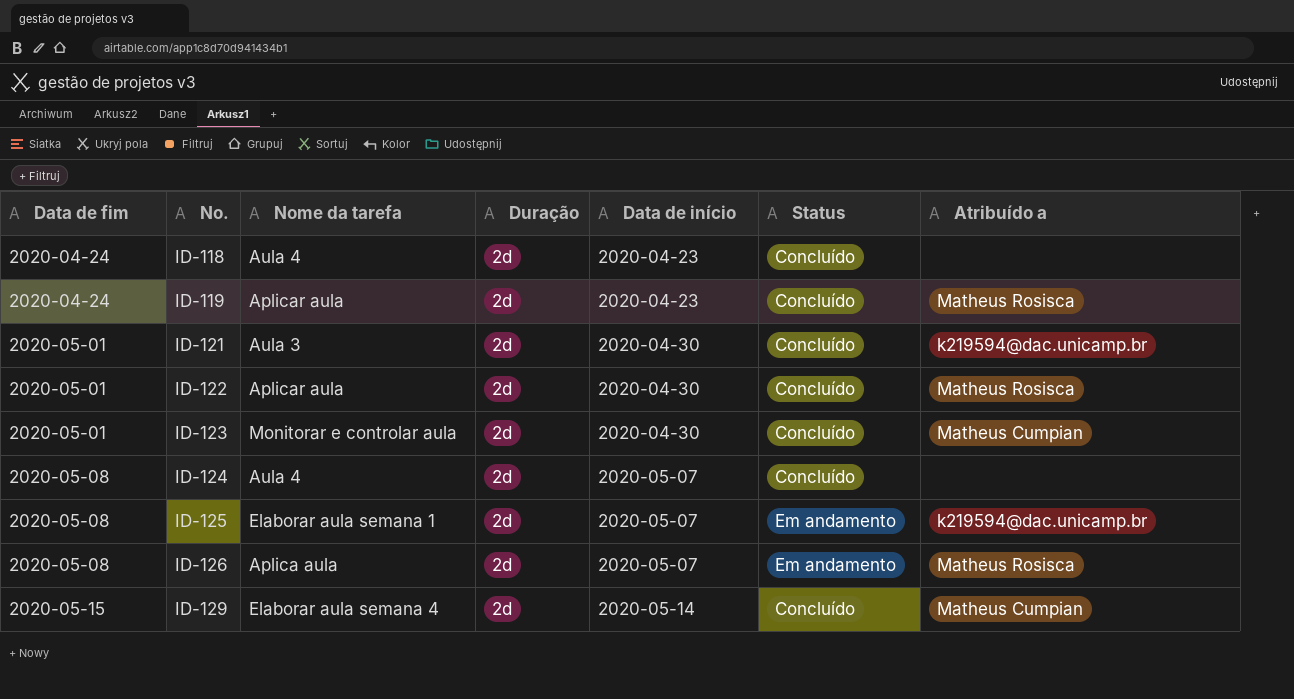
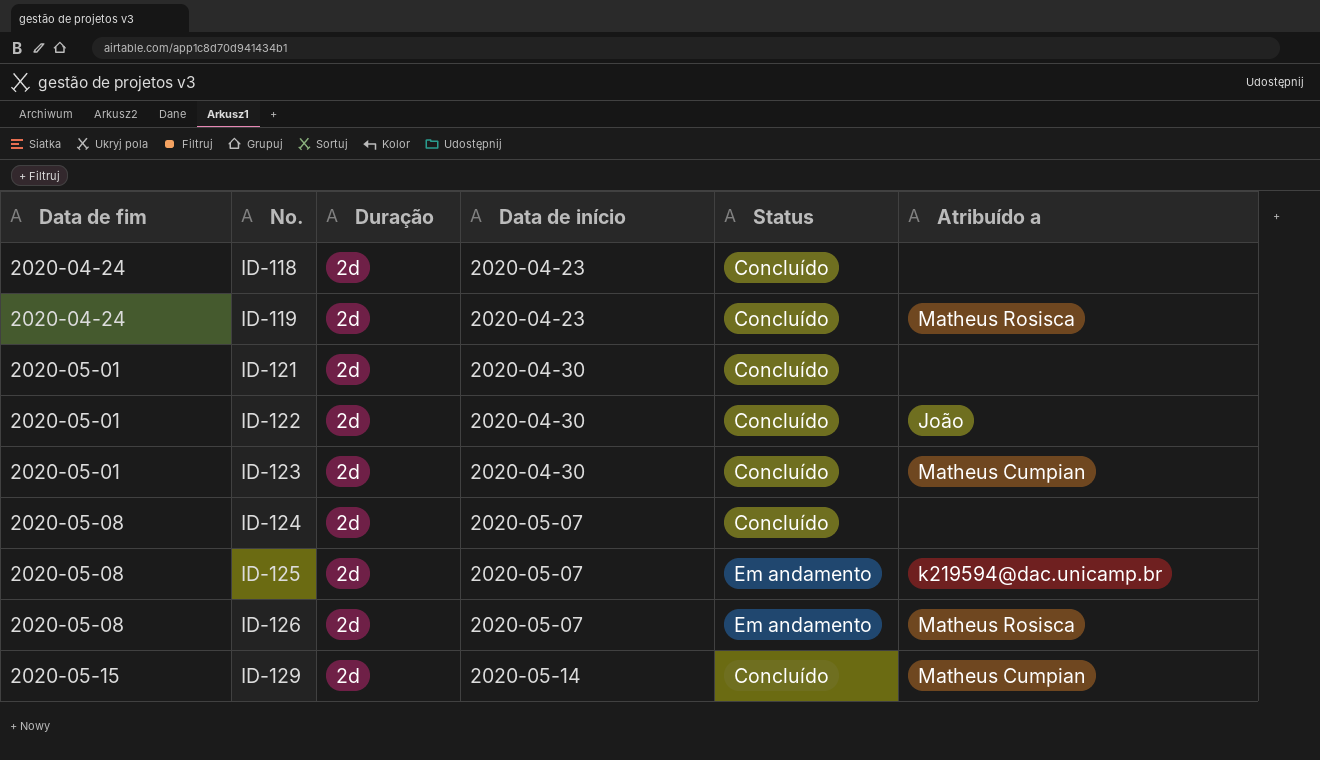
column Nome da tarefa | position: 3 -> none
ID-121 | Atribuído a: k219594@dac.unicamp.br -> none
ID-122 | Atribuído a: Matheus Rosisca -> João

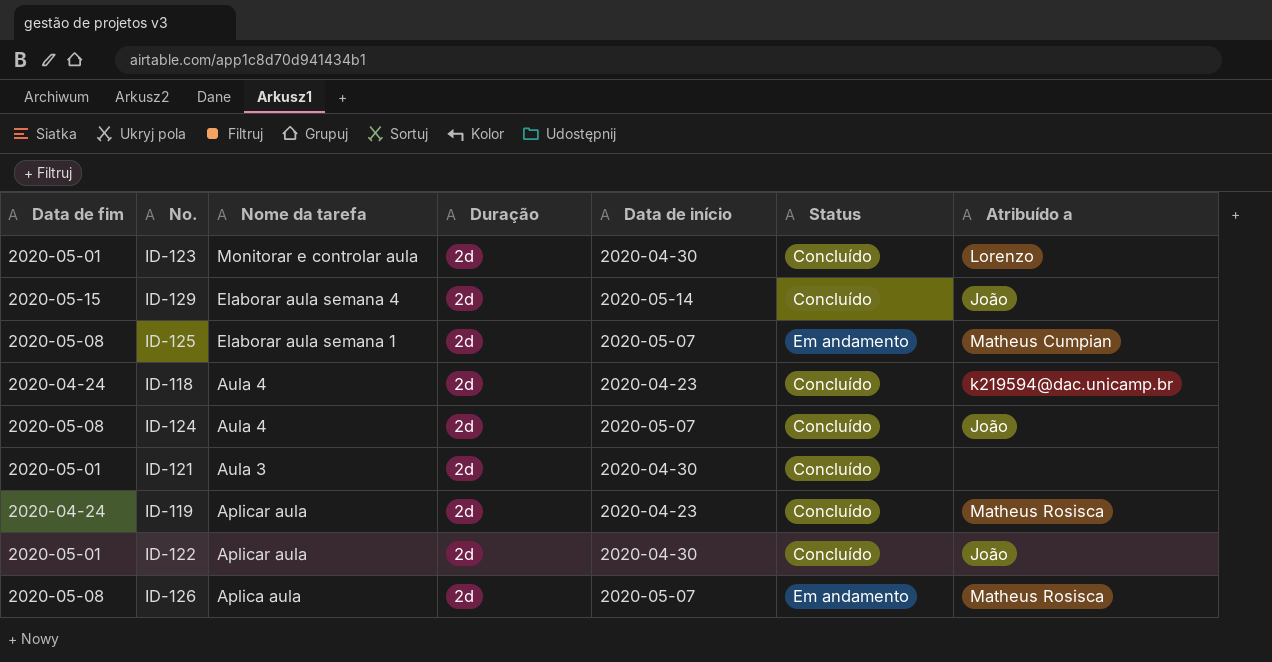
row order: Data de fim ascending -> Nome da tarefa descending
column Nome da tarefa | position: none -> 3
ID-123 | Atribuído a: Matheus Cumpian -> Lorenzo
ID-129 | Atribuído a: Matheus Cumpian -> João
ID-125 | Atribuído a: k219594@dac.unicamp.br -> Matheus Cumpian
ID-118 | Atribuído a: none -> k219594@dac.unicamp.br
ID-124 | Atribuído a: none -> João

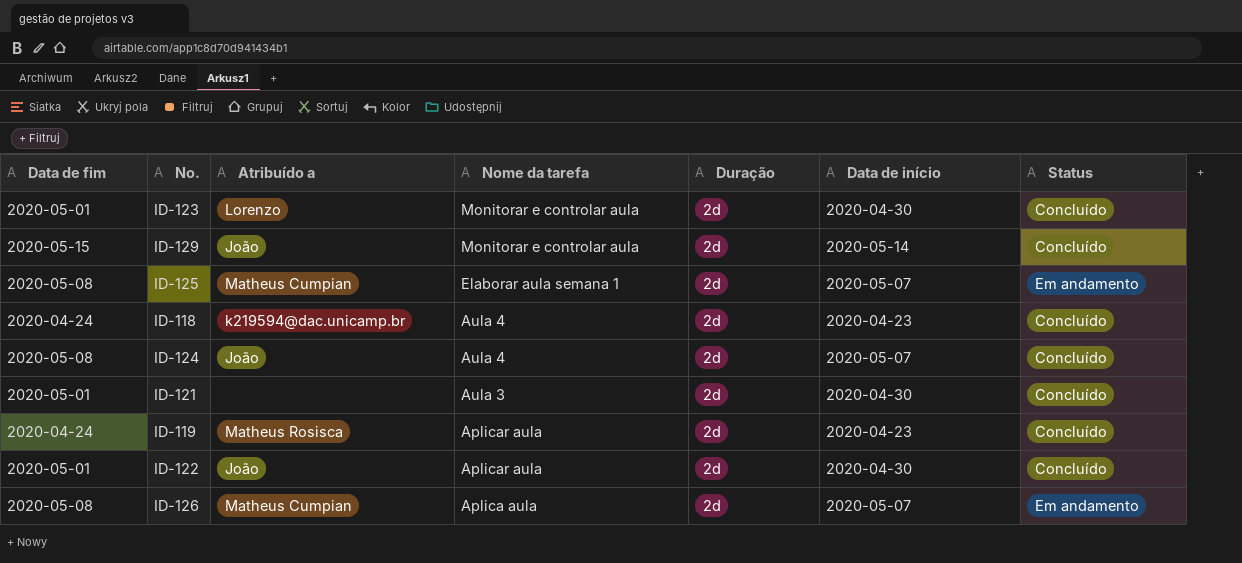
column Atribuído a | position: 7 -> 3
ID-129 | Nome da tarefa: Elaborar aula semana 4 -> Monitorar e controlar aula
ID-126 | Atribuído a: Matheus Rosisca -> Matheus Cumpian

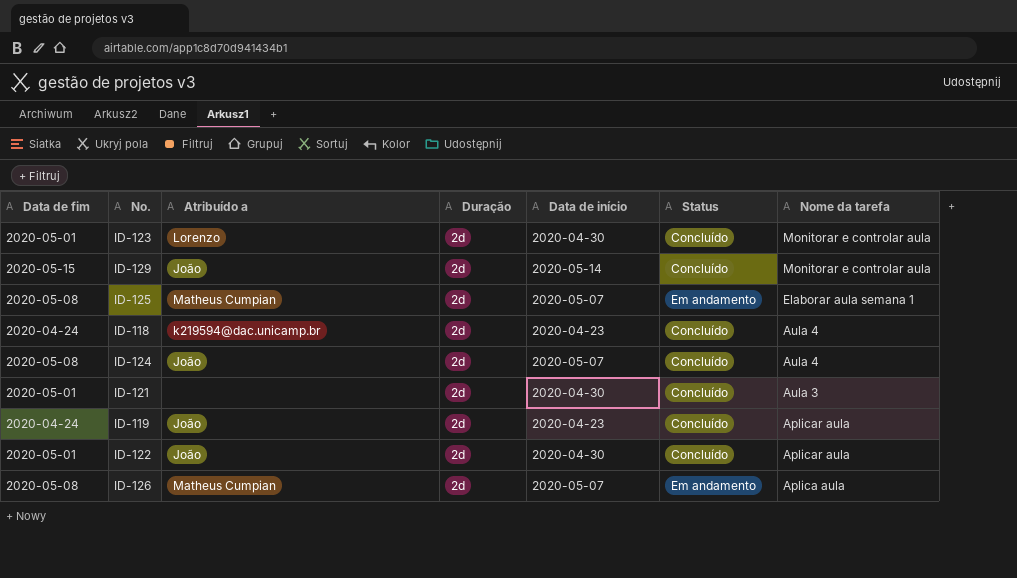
column Nome da tarefa | position: 4 -> 7
ID-119 | Atribuído a: Matheus Rosisca -> João

